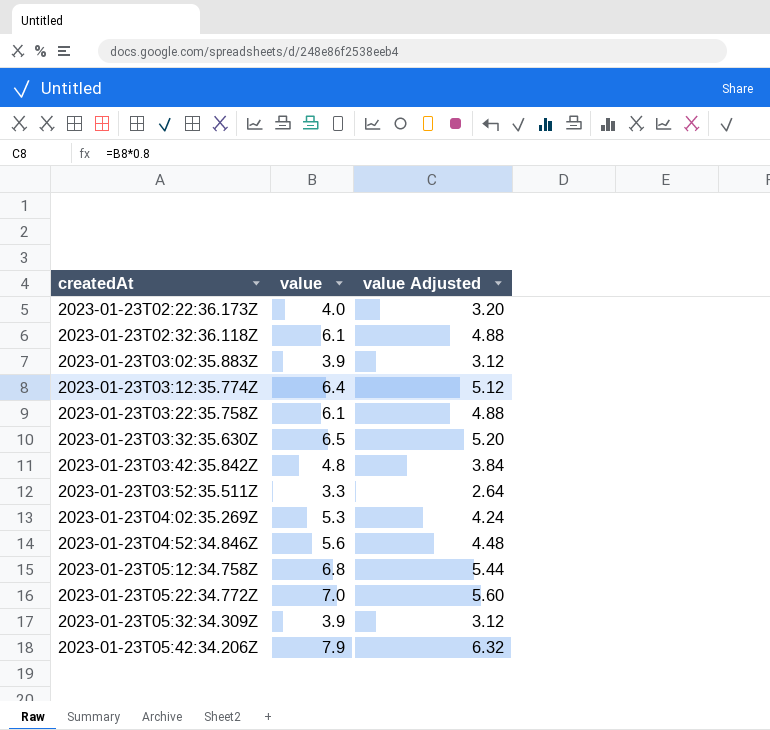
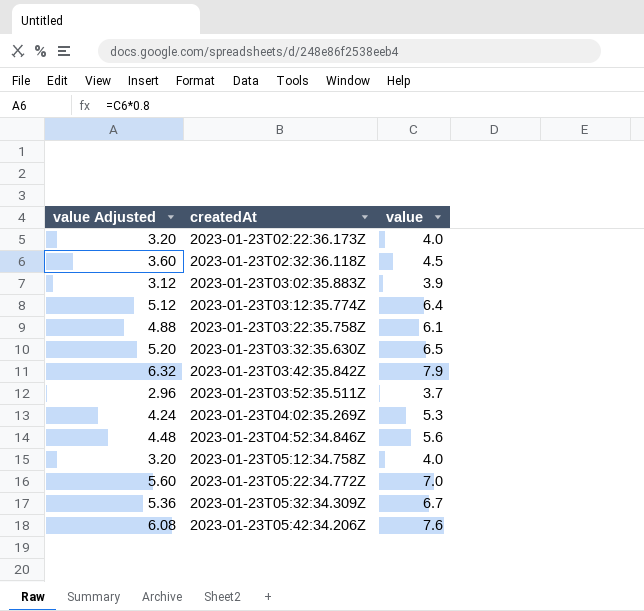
column value Adjusted | position: 3 -> 1
2023-01-23T02:32:36.118Z | value Adjusted: 4.88 -> 3.60
2023-01-23T02:32:36.118Z | value: 6.1 -> 4.5
2023-01-23T03:42:35.842Z | value Adjusted: 3.84 -> 6.32
2023-01-23T03:42:35.842Z | value: 4.8 -> 7.9
2023-01-23T03:52:35.511Z | value Adjusted: 2.64 -> 2.96
2023-01-23T03:52:35.511Z | value: 3.3 -> 3.7
2023-01-23T05:12:34.758Z | value Adjusted: 5.44 -> 3.20
2023-01-23T05:12:34.758Z | value: 6.8 -> 4.0
2023-01-23T05:32:34.309Z | value Adjusted: 3.12 -> 5.36
2023-01-23T05:32:34.309Z | value: 3.9 -> 6.7
2023-01-23T05:42:34.206Z | value Adjusted: 6.32 -> 6.08
2023-01-23T05:42:34.206Z | value: 7.9 -> 7.6

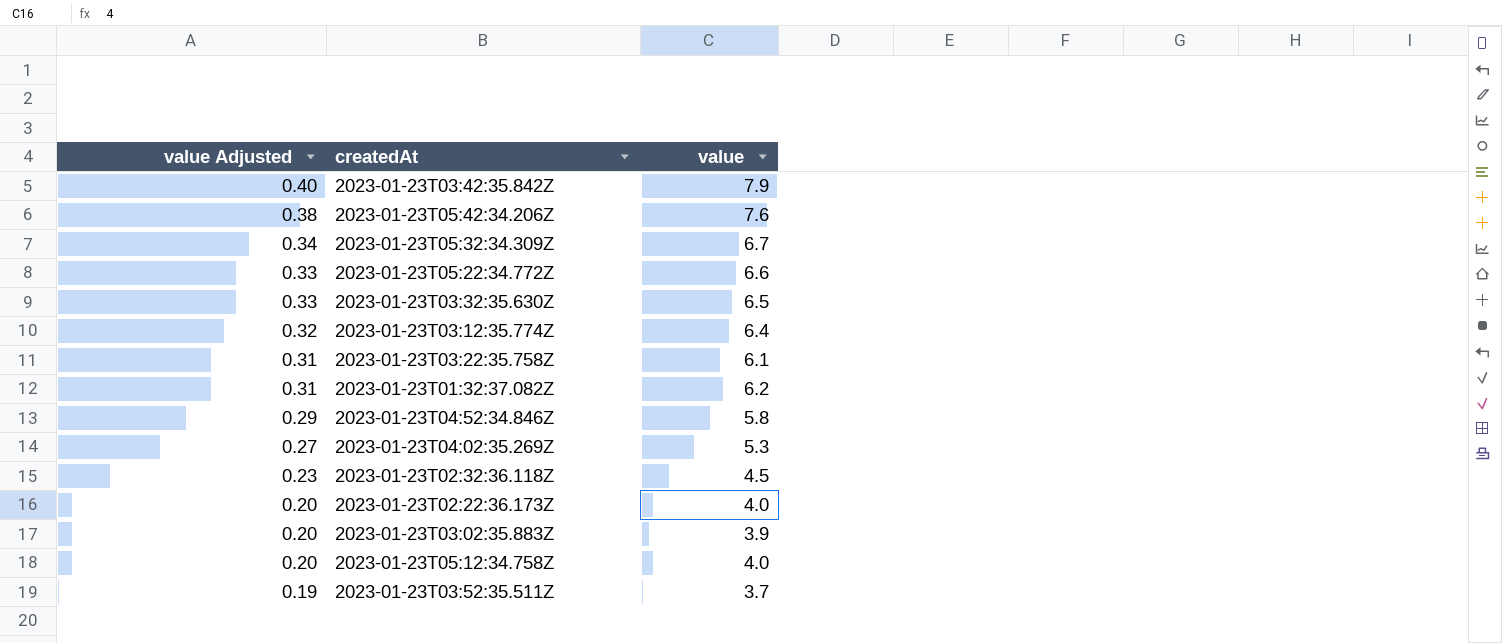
row order: createdAt ascending -> value Adjusted descending
column value Adjusted | formula: [value] * 0.8 -> [value] * 0.05
2023-01-23T05:22:34.772Z | value: 7.0 -> 6.6
row 2023-01-23T01:32:37.082Z: none -> 0.31 | 6.2
2023-01-23T04:52:34.846Z | value: 5.6 -> 5.8

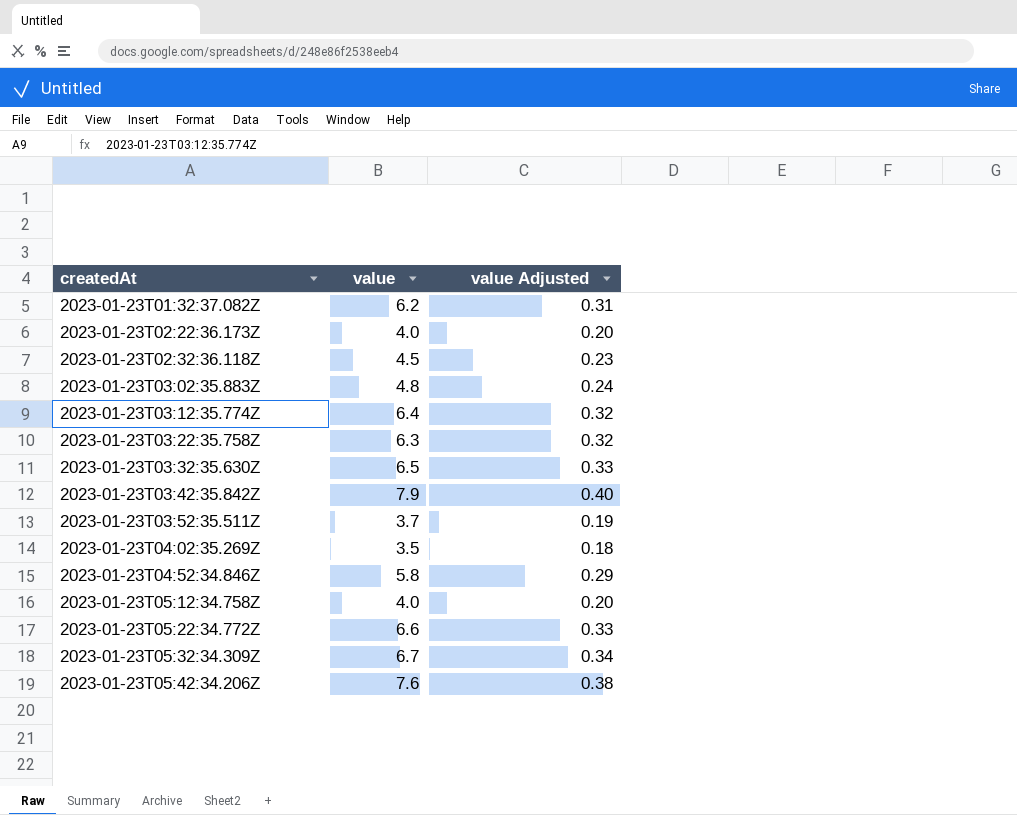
row order: value Adjusted descending -> createdAt ascending
column value Adjusted | position: 1 -> 3
2023-01-23T03:02:35.883Z | value: 3.9 -> 4.8
2023-01-23T03:02:35.883Z | value Adjusted: 0.20 -> 0.24
2023-01-23T03:22:35.758Z | value: 6.1 -> 6.3
2023-01-23T03:22:35.758Z | value Adjusted: 0.31 -> 0.32
2023-01-23T04:02:35.269Z | value: 5.3 -> 3.5
2023-01-23T04:02:35.269Z | value Adjusted: 0.27 -> 0.18

